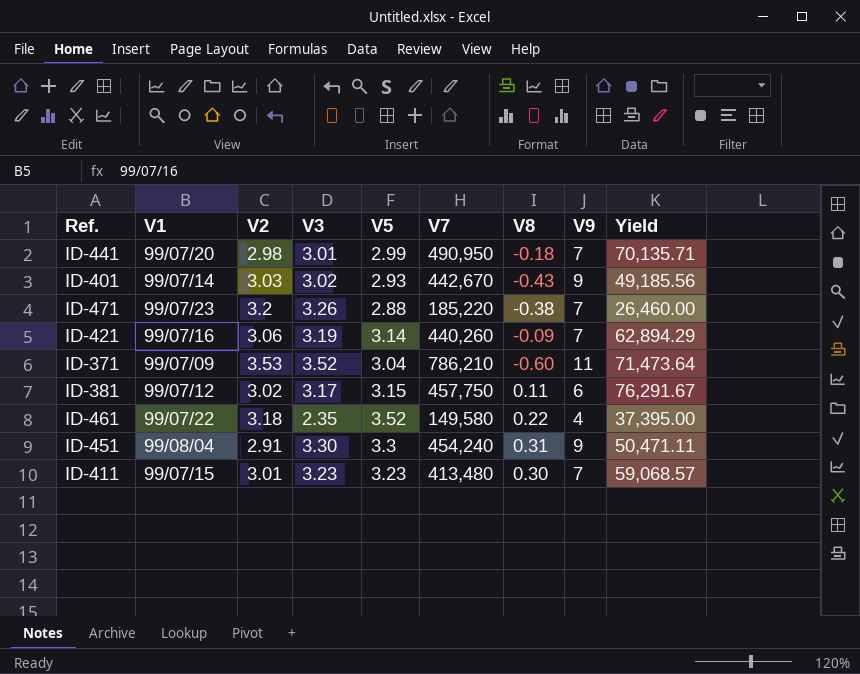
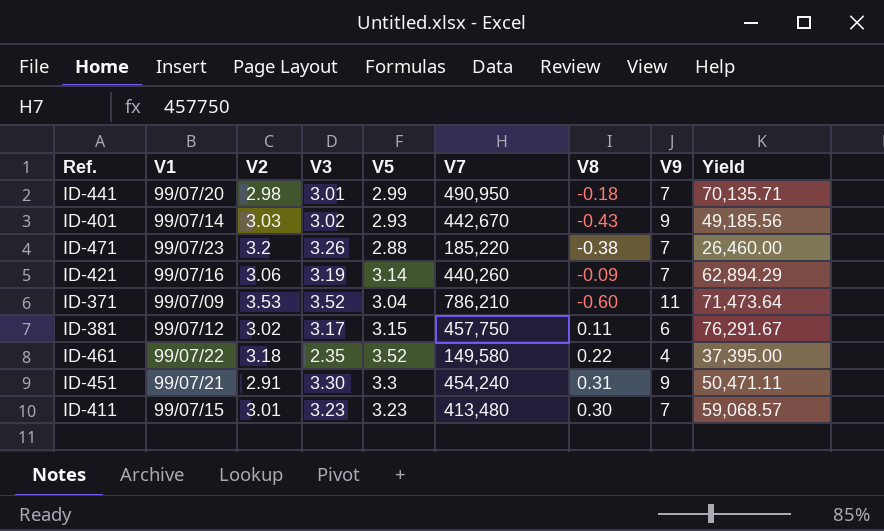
ID-451 | V1: 99/08/04 -> 99/07/21

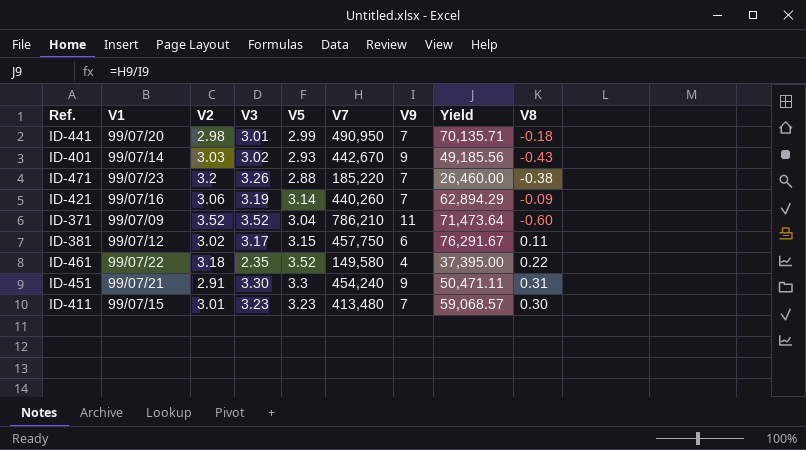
column V8 | position: 7 -> 9
ID-371 | V2: 3.53 -> 3.52

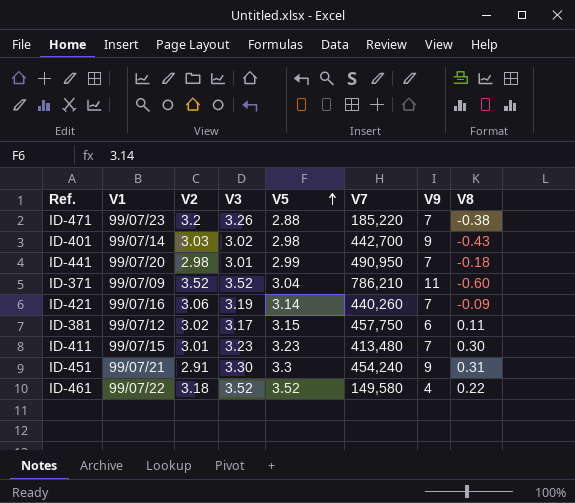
row order: none -> V5 ascending
column Yield | formula: [V7] / [V9] -> none
ID-401 | V5: 2.93 -> 2.98
ID-401 | V7: 442,670 -> 442,700
ID-461 | V3: 2.35 -> 3.52

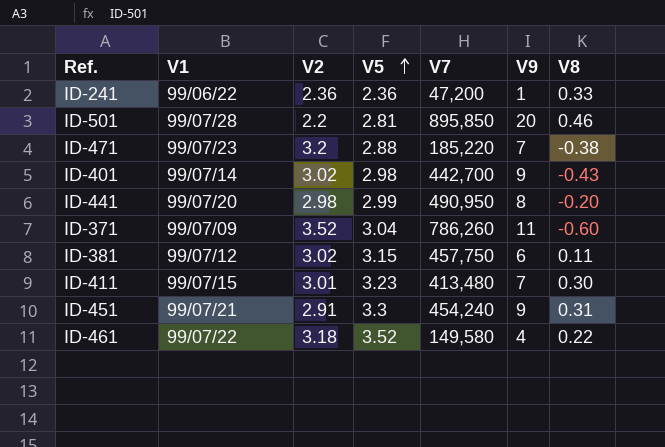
column V3 | position: 4 -> none
row ID-421: 99/07/16 | 3.06 | 3.19 | 3.14 | 440,260 | 7 | -0.09 -> none
row ID-241: none -> 99/06/22 | 2.36 | 2.36 | 47,200 | 1 | 0.33
row ID-501: none -> 99/07/28 | 2.2 | 2.81 | 895,850 | 20 | 0.46
ID-401 | V2: 3.03 -> 3.02
ID-441 | V9: 7 -> 8
ID-441 | V8: -0.18 -> -0.20
ID-371 | V7: 786,210 -> 786,260

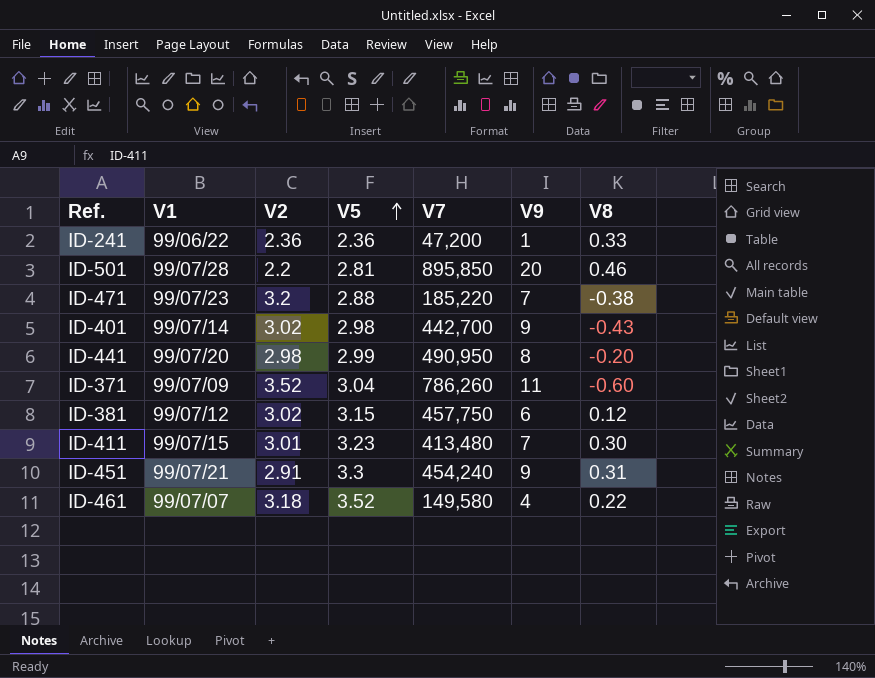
ID-381 | V8: 0.11 -> 0.12
ID-461 | V1: 99/07/22 -> 99/07/07

